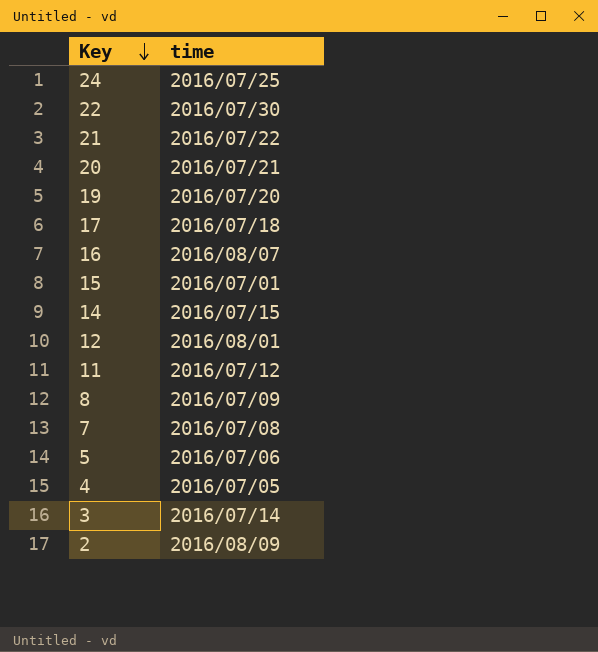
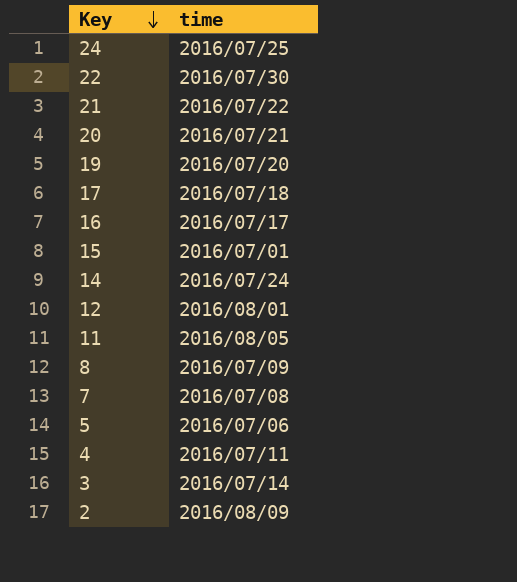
16 | time: 2016/08/07 -> 2016/07/17
14 | time: 2016/07/15 -> 2016/07/24
11 | time: 2016/07/12 -> 2016/08/05
4 | time: 2016/07/05 -> 2016/07/11

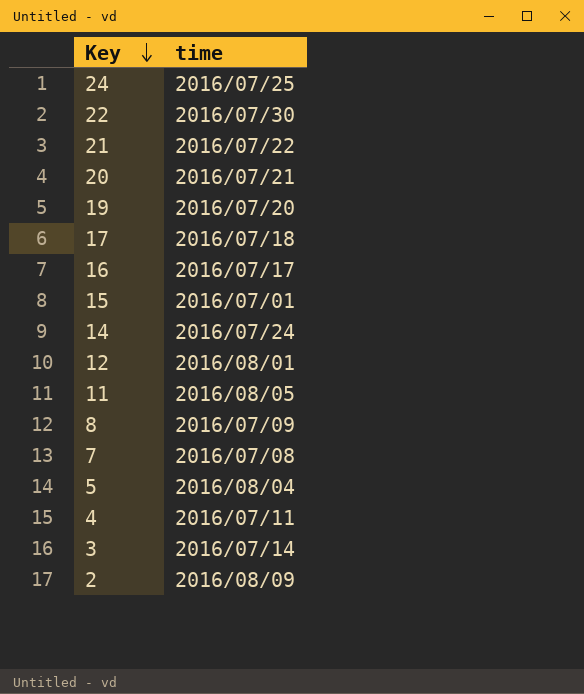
5 | time: 2016/07/06 -> 2016/08/04

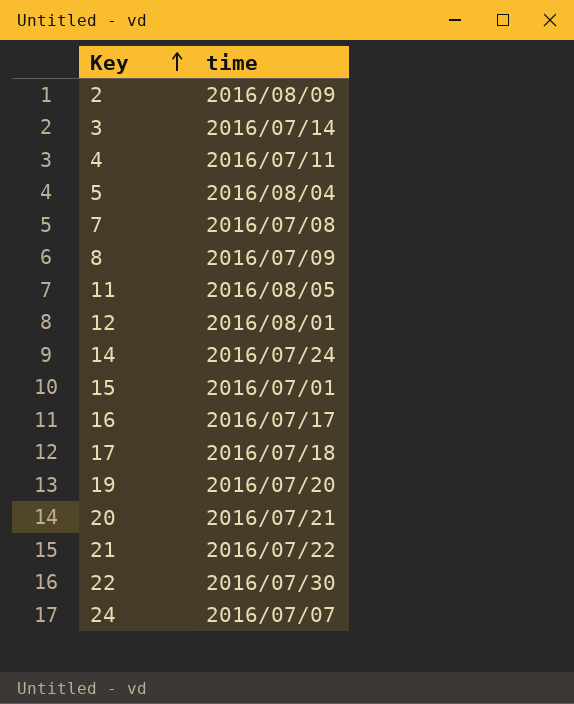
row order: Key descending -> Key ascending
24 | time: 2016/07/25 -> 2016/07/07

